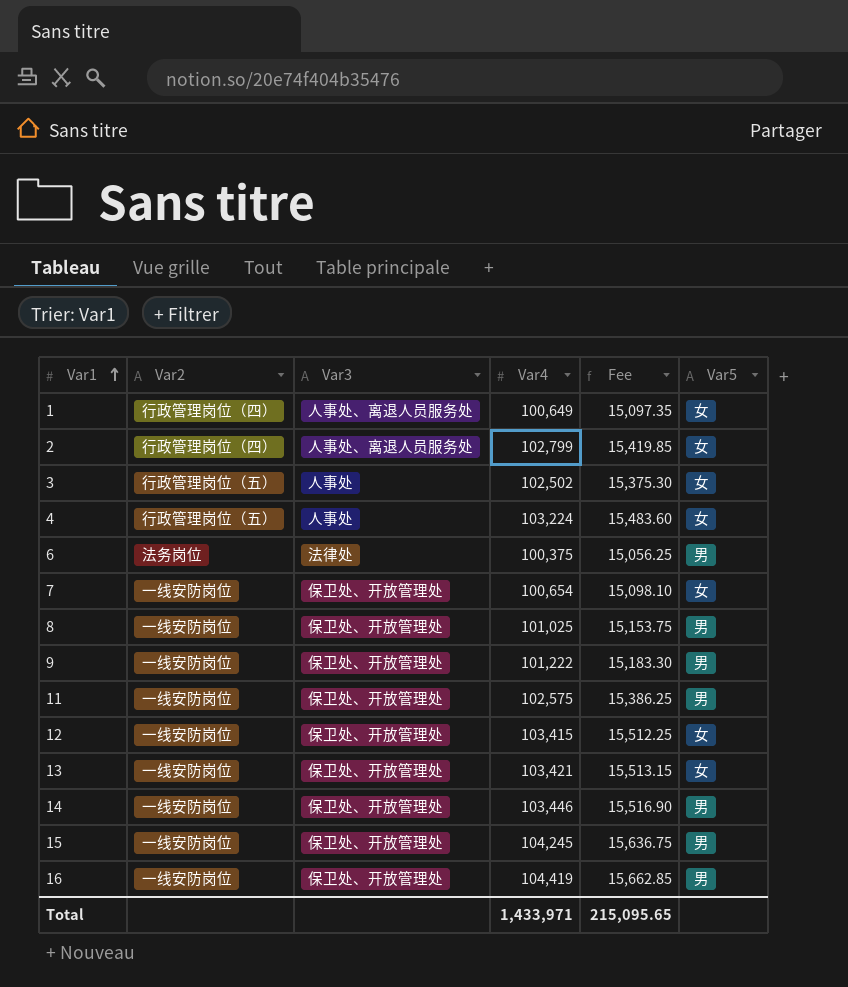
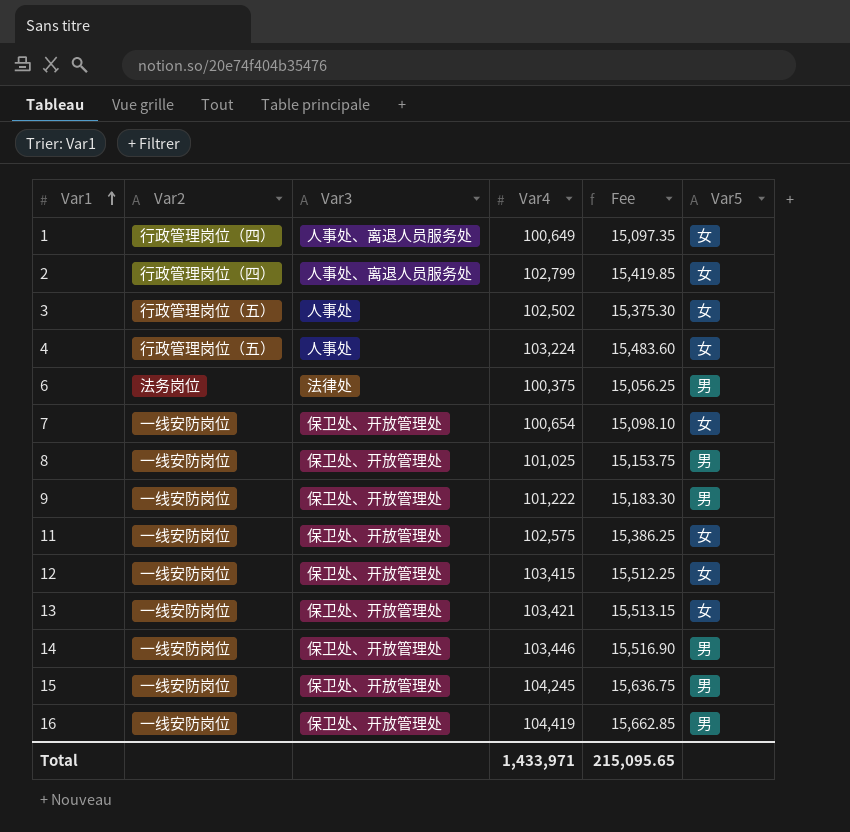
11 | Var5: 男 -> 女

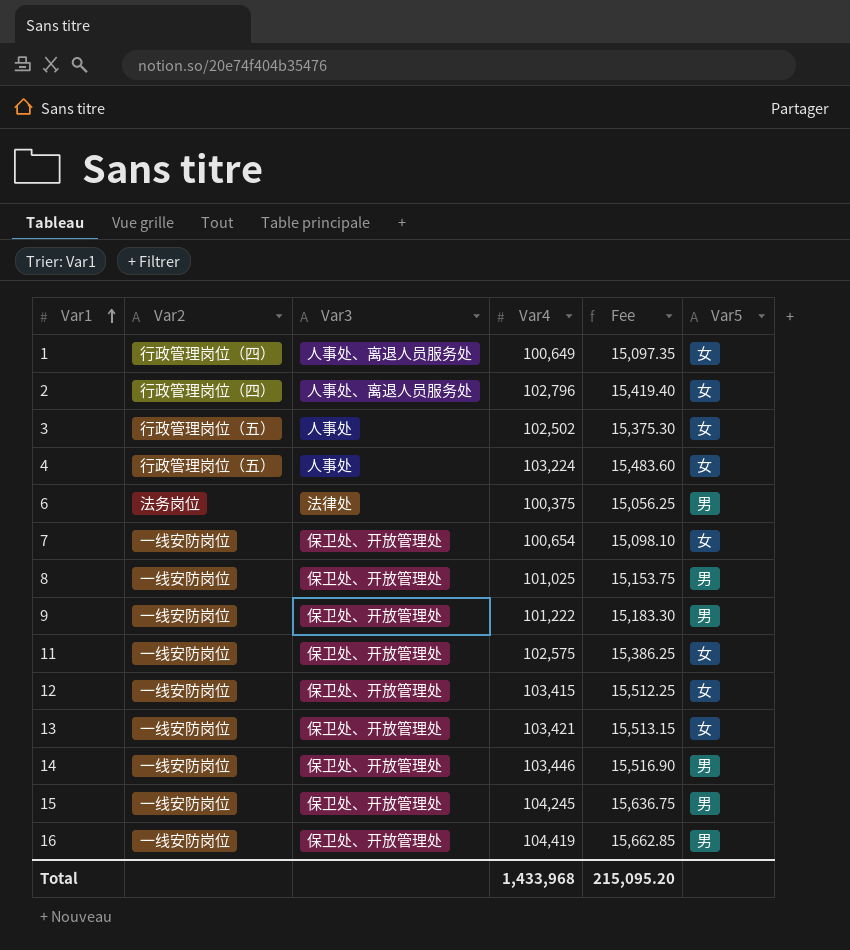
2 | Var4: 102,799 -> 102,796
2 | Fee: 15,419.85 -> 15,419.40
Total | Var4: 1,433,971 -> 1,433,968
Total | Fee: 215,095.65 -> 215,095.20

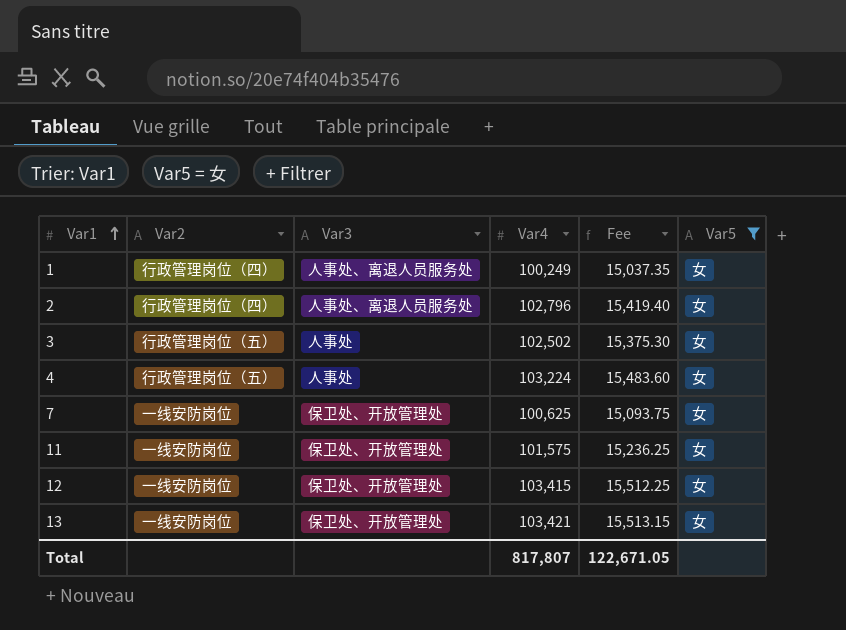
filter: none -> Var5 = 女
1 | Var4: 100,649 -> 100,249
1 | Fee: 15,097.35 -> 15,037.35
7 | Var4: 100,654 -> 100,625
7 | Fee: 15,098.10 -> 15,093.75
11 | Var4: 102,575 -> 101,575
11 | Fee: 15,386.25 -> 15,236.25
Total | Var4: 1,433,968 -> 817,807
Total | Fee: 215,095.20 -> 122,671.05

